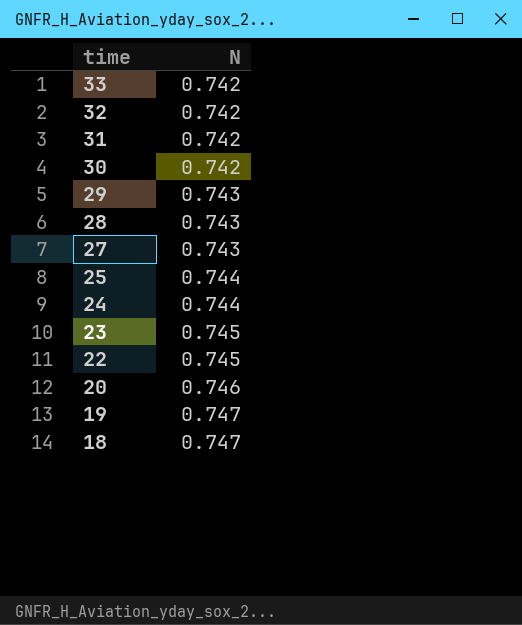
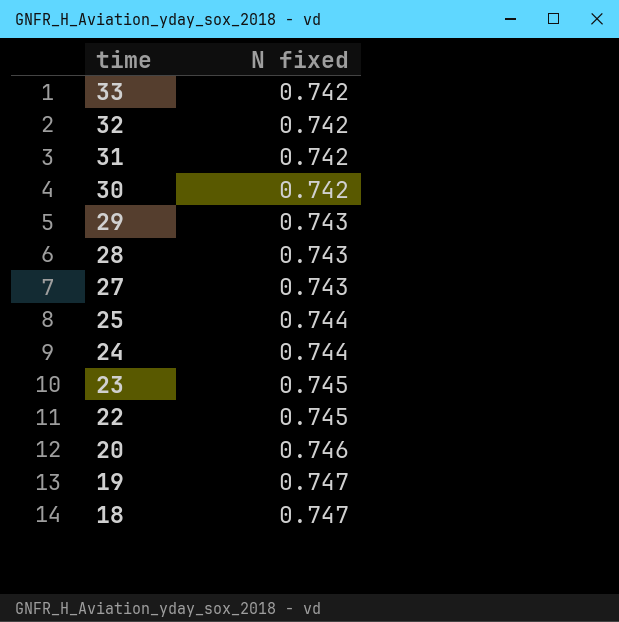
column name: N -> N fixed

